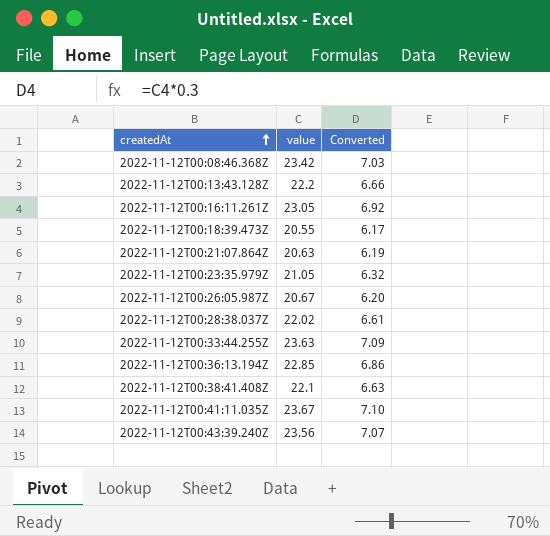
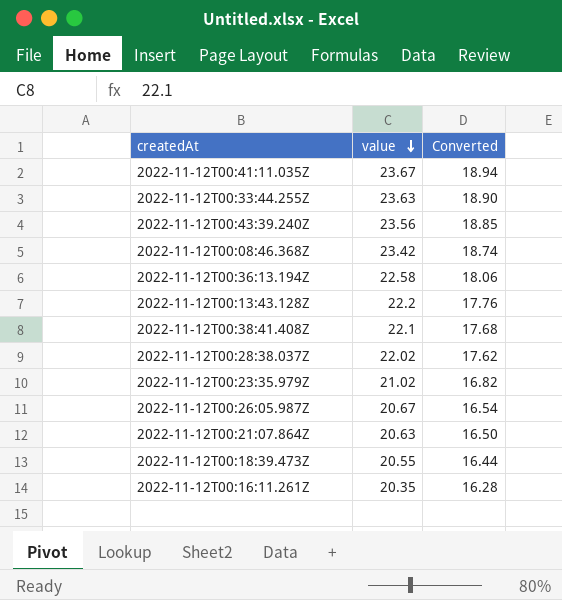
row order: createdAt ascending -> value descending
column Converted | formula: [value] * 0.3 -> [value] * 0.8
2022-11-12T00:36:13.194Z | value: 22.85 -> 22.58
2022-11-12T00:23:35.979Z | value: 21.05 -> 21.02
2022-11-12T00:16:11.261Z | value: 23.05 -> 20.35

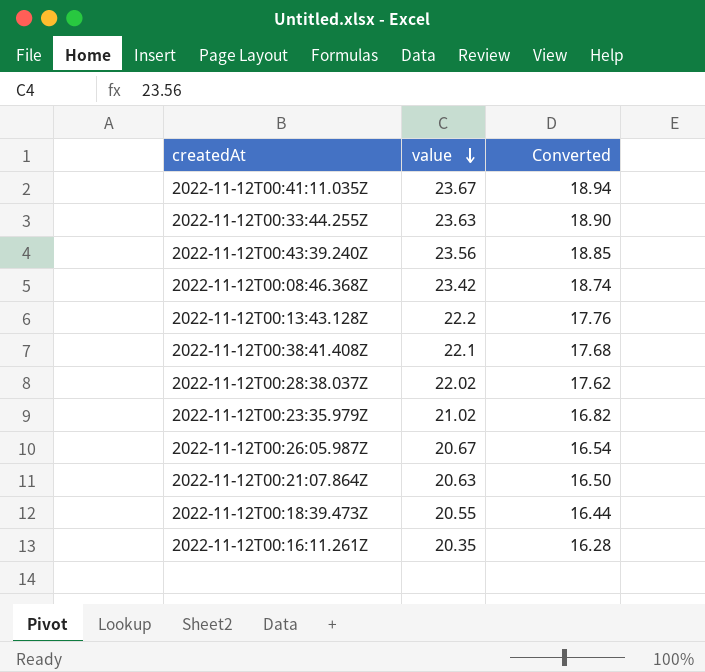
row 2022-11-12T00:36:13.194Z: 22.58 | 18.06 -> none

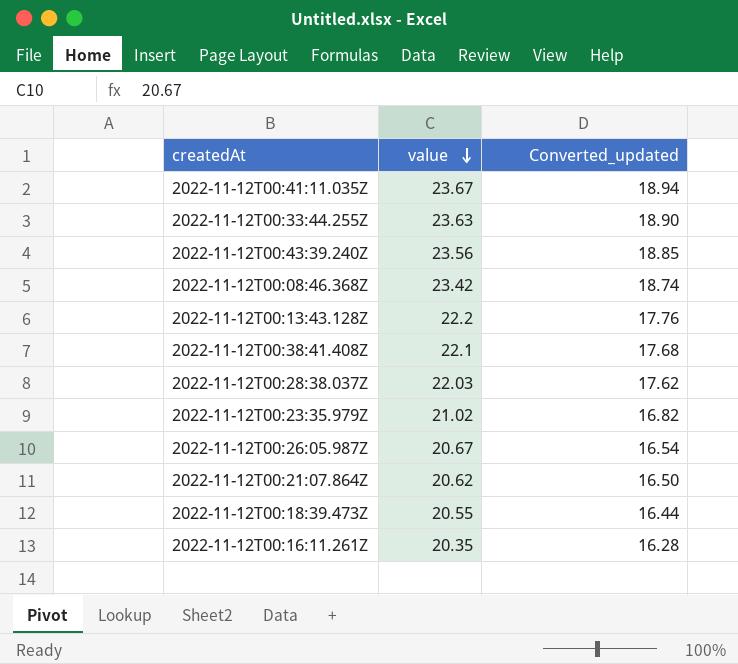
column name: Converted -> Converted_updated
2022-11-12T00:28:38.037Z | value: 22.02 -> 22.03
2022-11-12T00:21:07.864Z | value: 20.63 -> 20.62

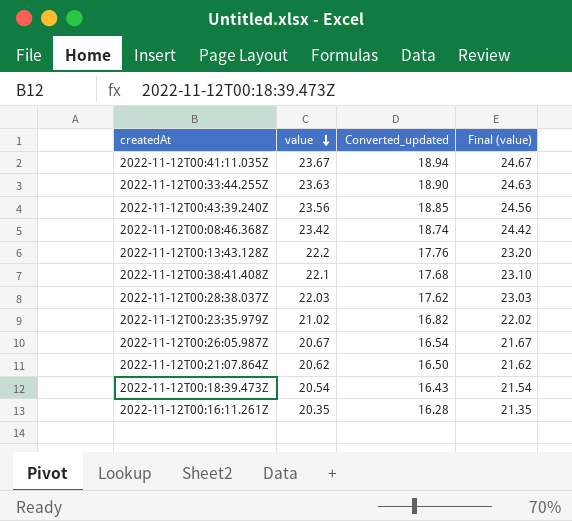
column Final (value) | formula: none -> [value] + 1
2022-11-12T00:18:39.473Z | value: 20.55 -> 20.54
2022-11-12T00:18:39.473Z | Converted_updated: 16.44 -> 16.43

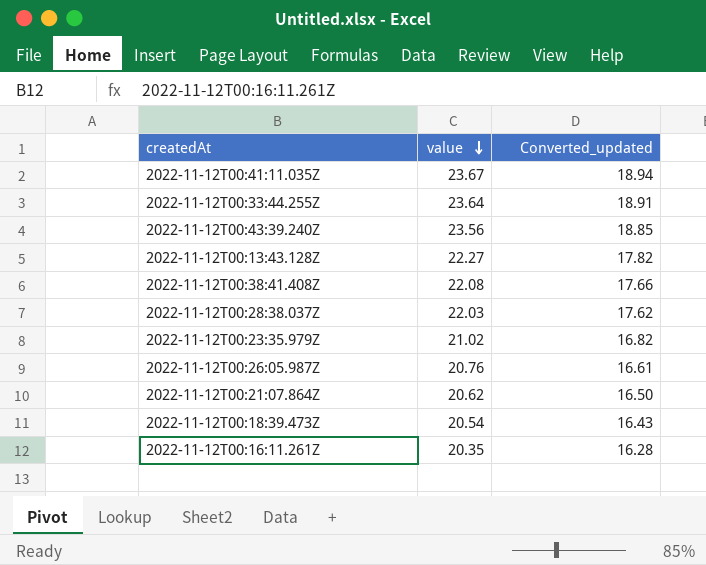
column Final (value) | formula: [value] + 1 -> none
row 2022-11-12T00:08:46.368Z: 23.42 | 18.74 | 24.42 -> none
2022-11-12T00:33:44.255Z | value: 23.63 -> 23.64
2022-11-12T00:33:44.255Z | Converted_updated: 18.90 -> 18.91
2022-11-12T00:13:43.128Z | value: 22.2 -> 22.27
2022-11-12T00:13:43.128Z | Converted_updated: 17.76 -> 17.82
2022-11-12T00:38:41.408Z | value: 22.1 -> 22.08
2022-11-12T00:38:41.408Z | Converted_updated: 17.68 -> 17.66
2022-11-12T00:26:05.987Z | value: 20.67 -> 20.76
2022-11-12T00:26:05.987Z | Converted_updated: 16.54 -> 16.61

